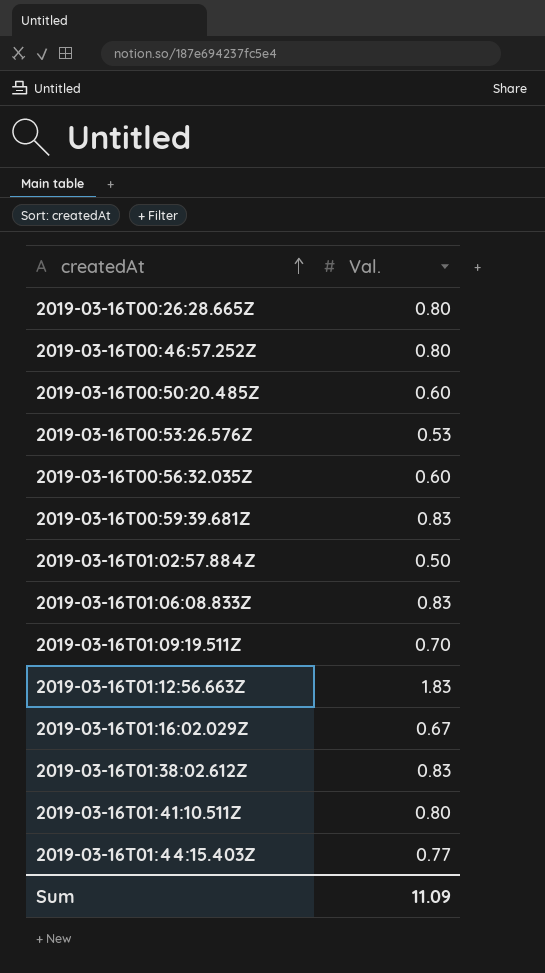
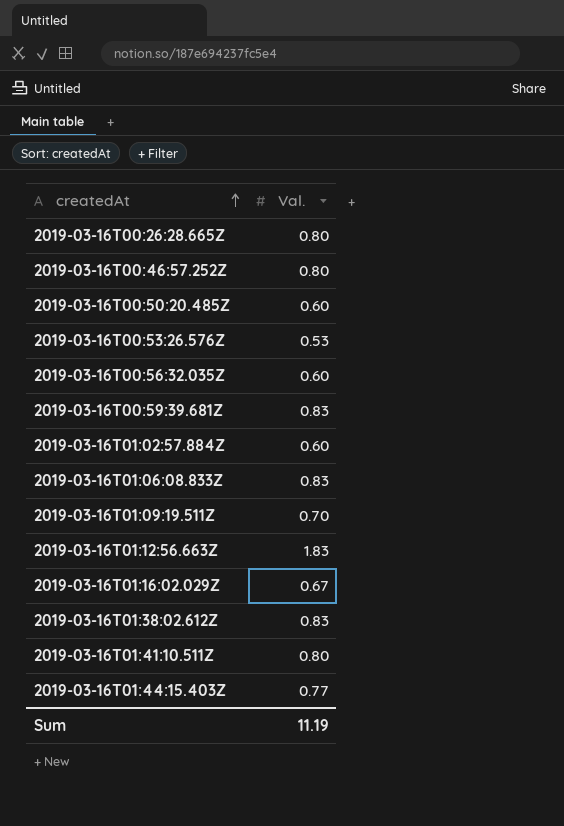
2019-03-16T01:02:57.884Z | Val.: 0.50 -> 0.60
Sum | Val.: 11.09 -> 11.19

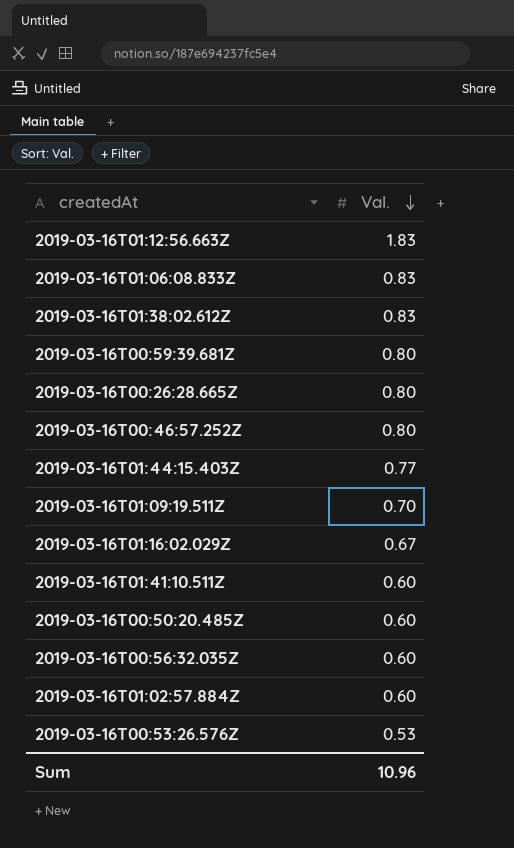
row order: createdAt ascending -> Val. descending
2019-03-16T00:59:39.681Z | Val.: 0.83 -> 0.80
2019-03-16T01:41:10.511Z | Val.: 0.80 -> 0.60
Sum | Val.: 11.19 -> 10.96

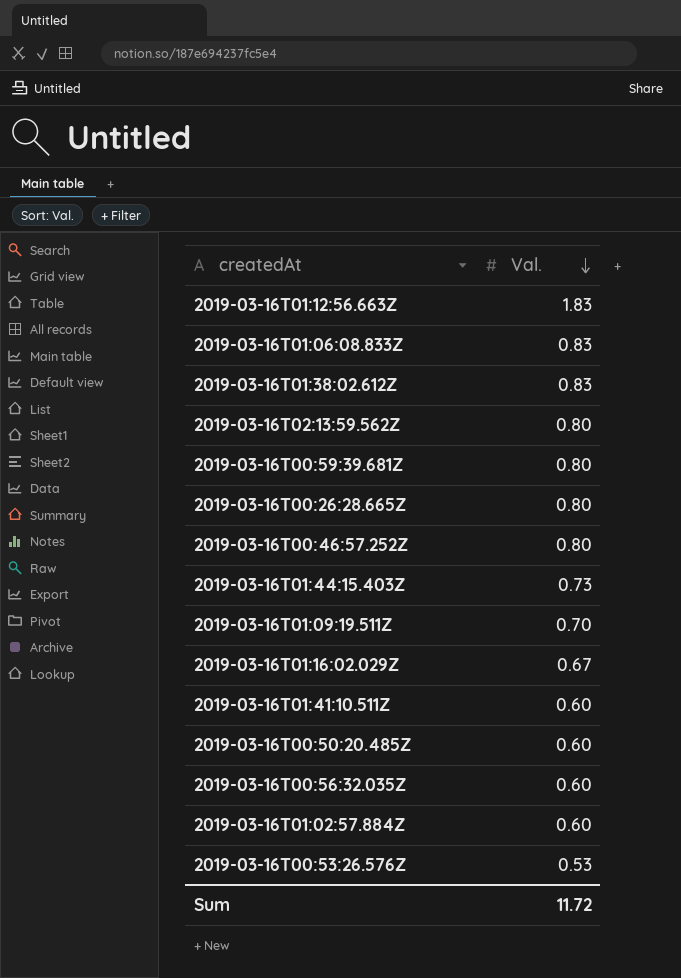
row 2019-03-16T02:13:59.562Z: none -> 0.80
2019-03-16T01:44:15.403Z | Val.: 0.77 -> 0.73
Sum | Val.: 10.96 -> 11.72

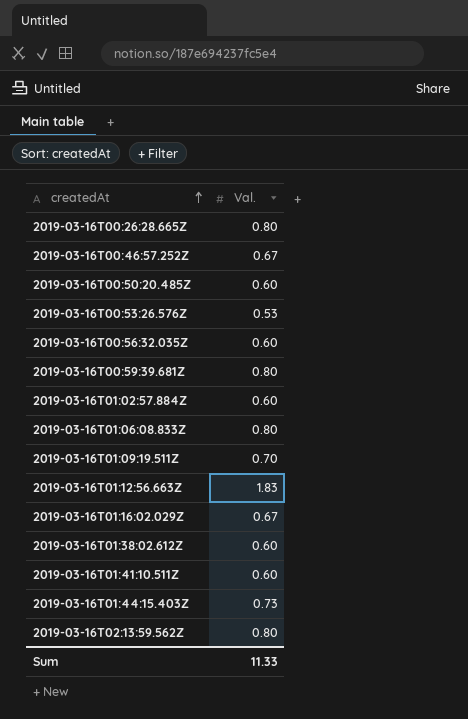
row order: Val. descending -> createdAt ascending
2019-03-16T00:46:57.252Z | Val.: 0.80 -> 0.67
2019-03-16T01:06:08.833Z | Val.: 0.83 -> 0.80
2019-03-16T01:38:02.612Z | Val.: 0.83 -> 0.60
Sum | Val.: 11.72 -> 11.33

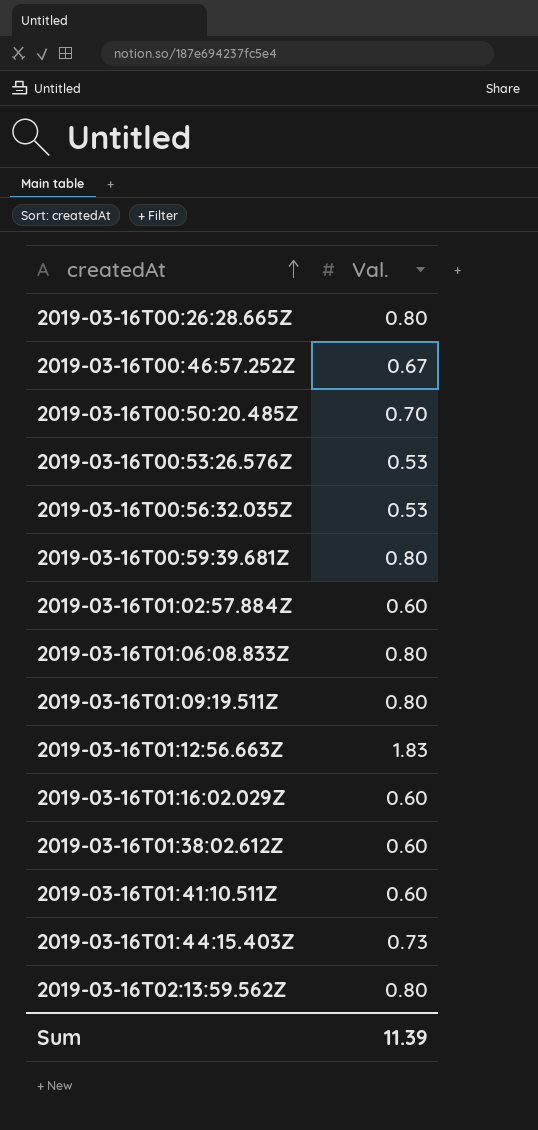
2019-03-16T00:50:20.485Z | Val.: 0.60 -> 0.70
2019-03-16T00:56:32.035Z | Val.: 0.60 -> 0.53
2019-03-16T01:09:19.511Z | Val.: 0.70 -> 0.80
2019-03-16T01:16:02.029Z | Val.: 0.67 -> 0.60
Sum | Val.: 11.33 -> 11.39

